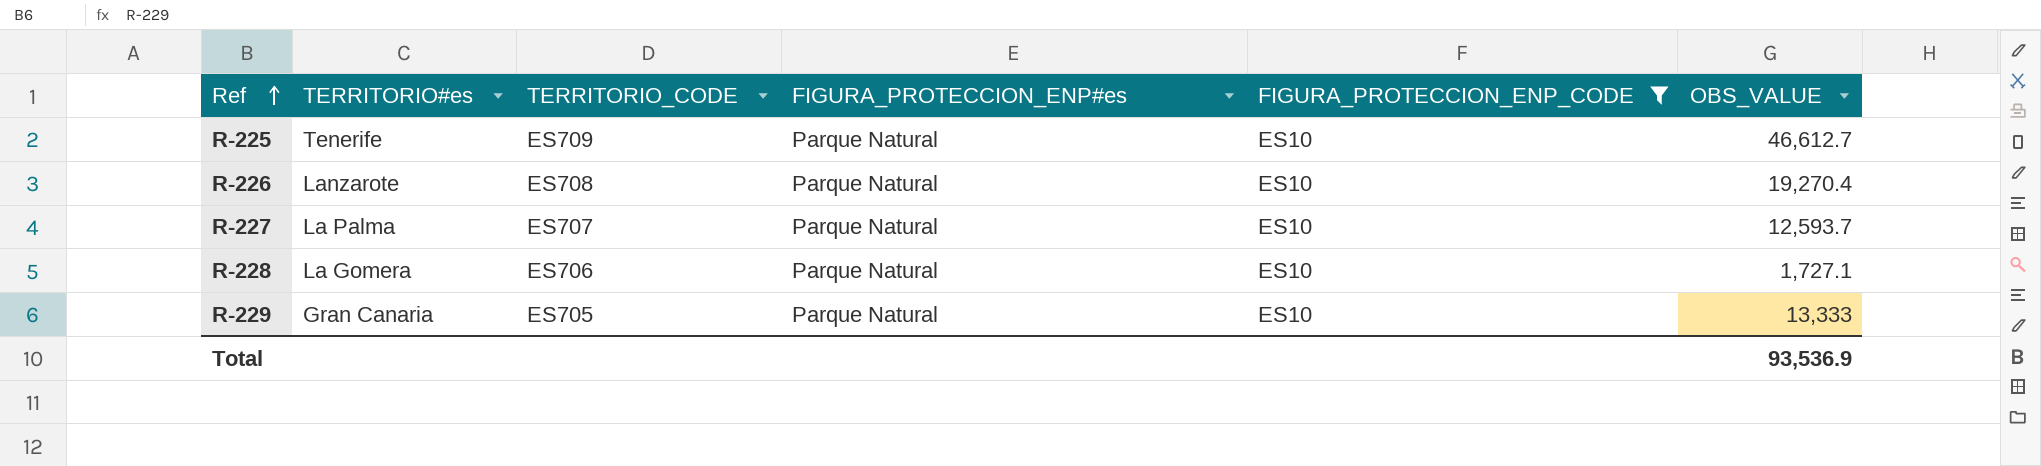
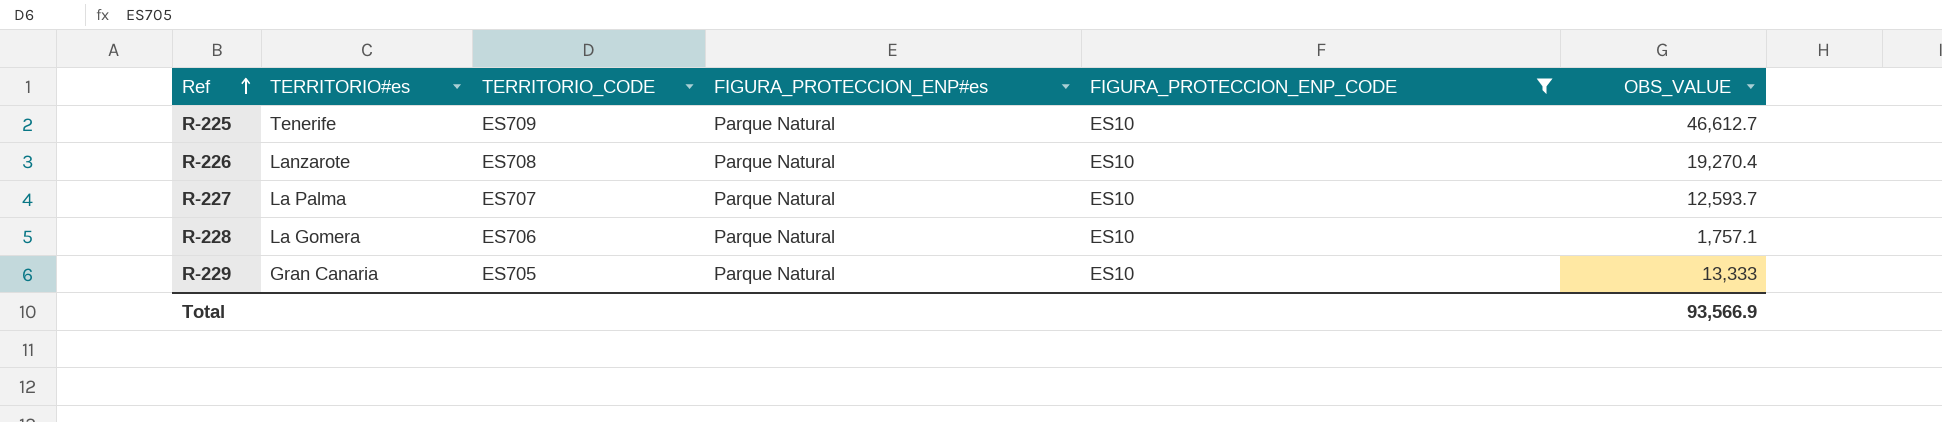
R-228 | OBS_VALUE: 1,727.1 -> 1,757.1
Total | OBS_VALUE: 93,536.9 -> 93,566.9

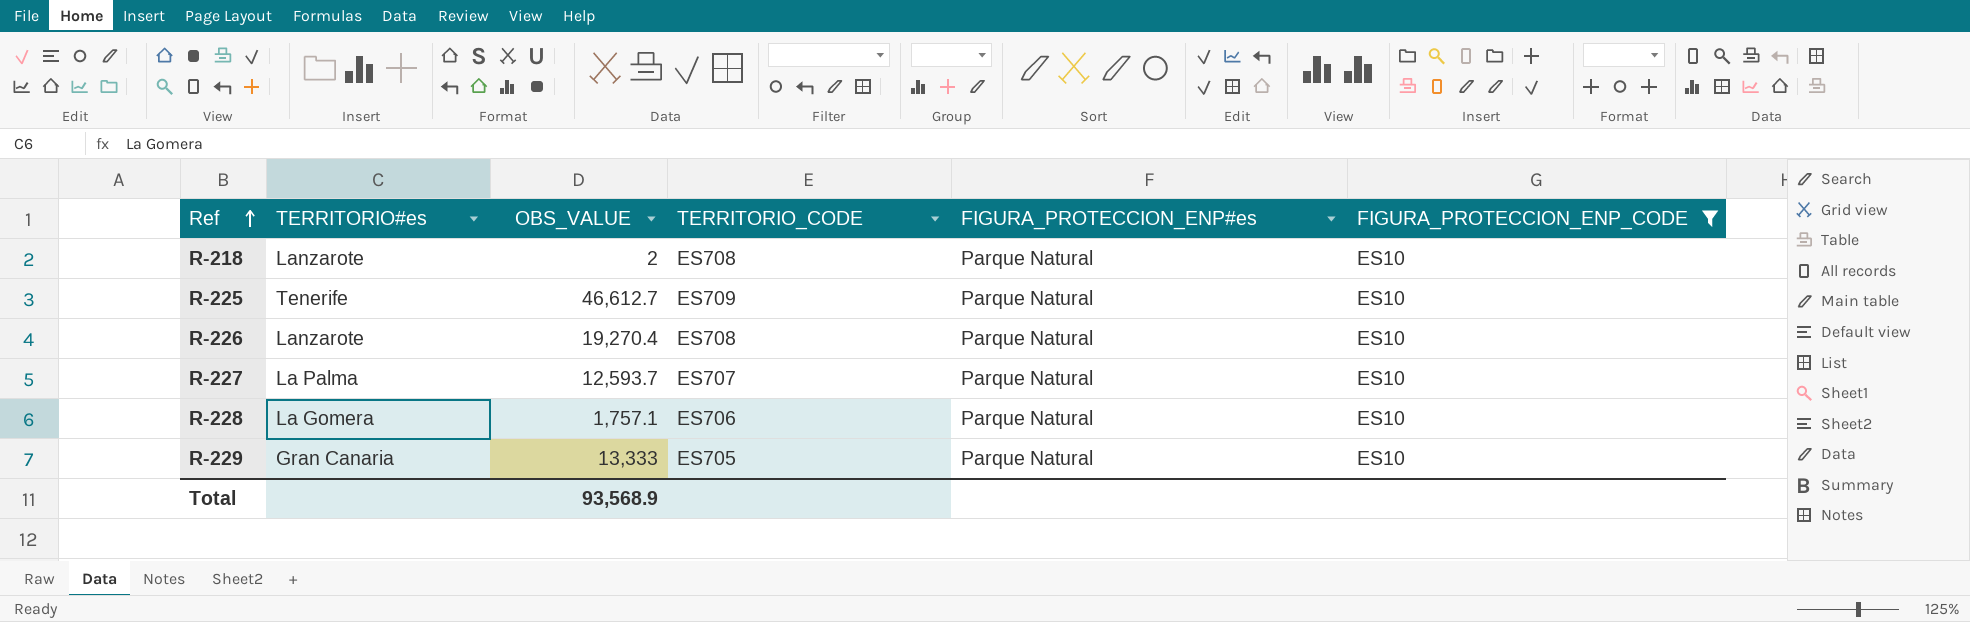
column OBS_VALUE | position: 6 -> 3
row R-218: none -> Lanzarote | 2 | ES708 | Parque Natural | ES10
Total | OBS_VALUE: 93,566.9 -> 93,568.9

